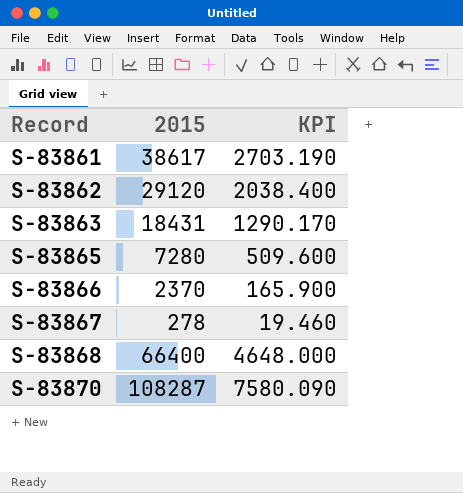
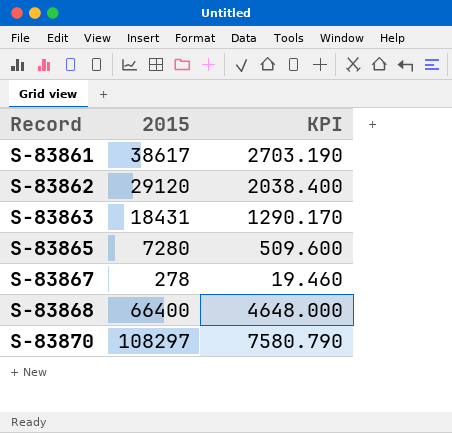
row S-83866: 2370 | 165.900 -> none
S-83870 | 2015: 108287 -> 108297
S-83870 | KPI: 7580.090 -> 7580.790

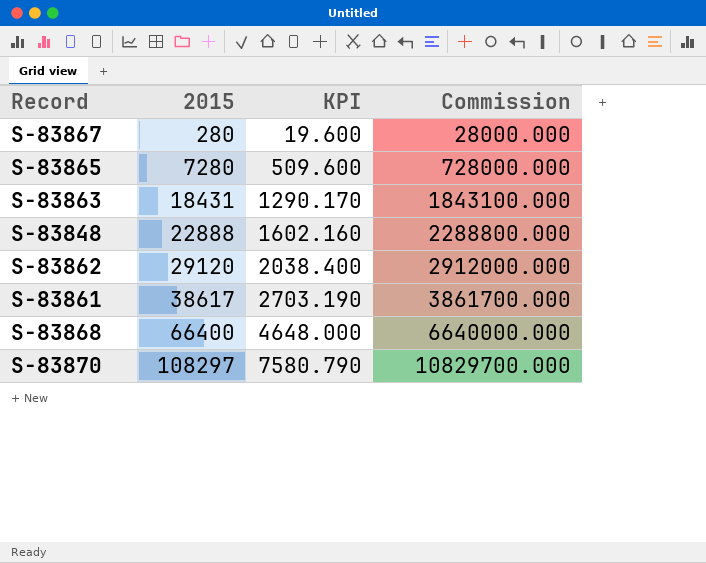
row order: Record ascending -> 2015 ascending
column Commission | formula: none -> [2015] * 100
S-83867 | 2015: 278 -> 280
S-83867 | KPI: 19.460 -> 19.600
row S-83848: none -> 22888 | 1602.160 | 2288800.000

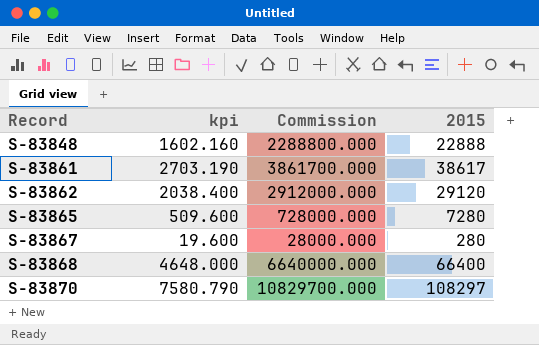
row order: 2015 ascending -> Record ascending
column name: KPI -> kpi
column 2015 | position: 2 -> 4
row S-83863: 18431 | 1290.170 | 1843100.000 -> none

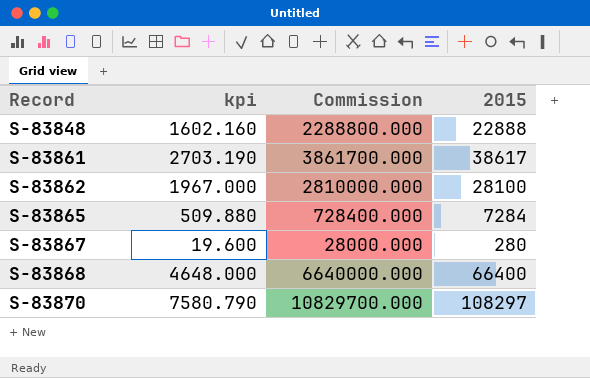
S-83862 | kpi: 2038.400 -> 1967.000
S-83862 | Commission: 2912000.000 -> 2810000.000
S-83862 | 2015: 29120 -> 28100
S-83865 | kpi: 509.600 -> 509.880
S-83865 | Commission: 728000.000 -> 728400.000
S-83865 | 2015: 7280 -> 7284

